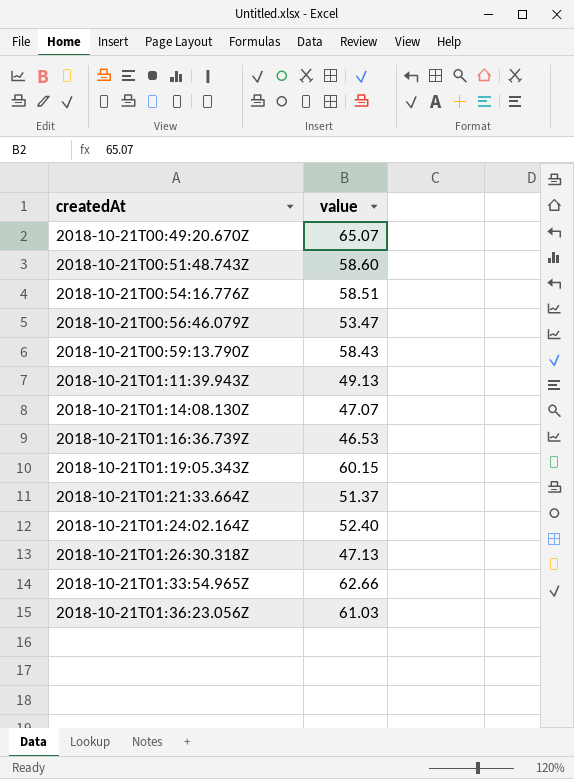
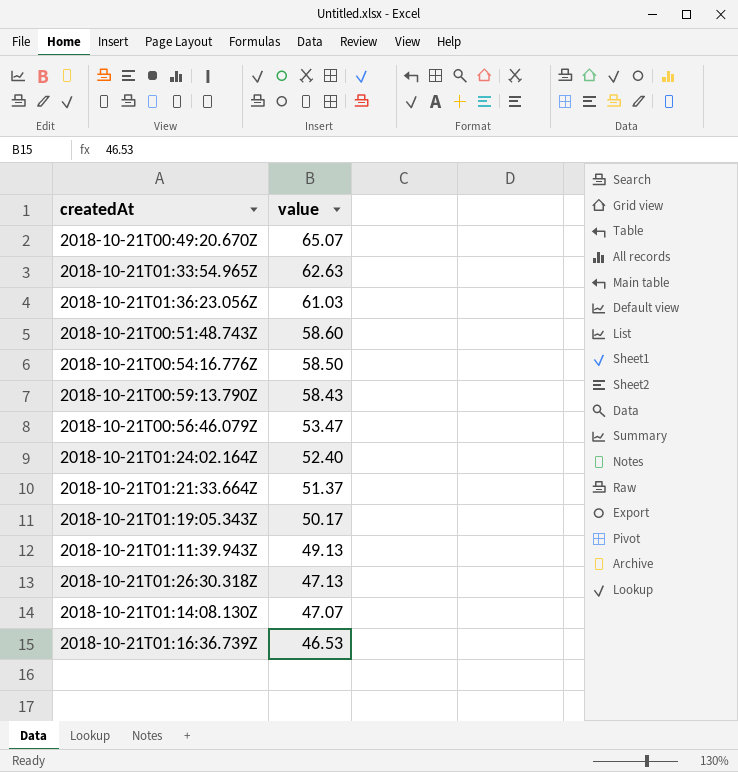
row order: createdAt ascending -> value descending
2018-10-21T01:33:54.965Z | value: 62.66 -> 62.63
2018-10-21T00:54:16.776Z | value: 58.51 -> 58.50
2018-10-21T01:19:05.343Z | value: 60.15 -> 50.17

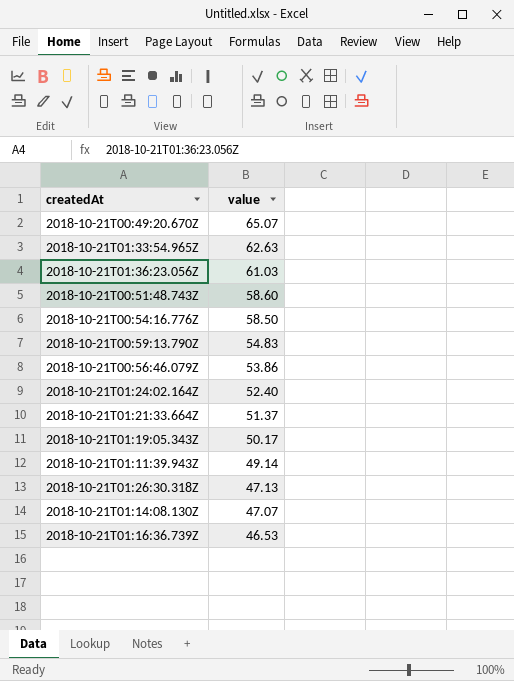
2018-10-21T00:59:13.790Z | value: 58.43 -> 54.83
2018-10-21T00:56:46.079Z | value: 53.47 -> 53.86
2018-10-21T01:11:39.943Z | value: 49.13 -> 49.14

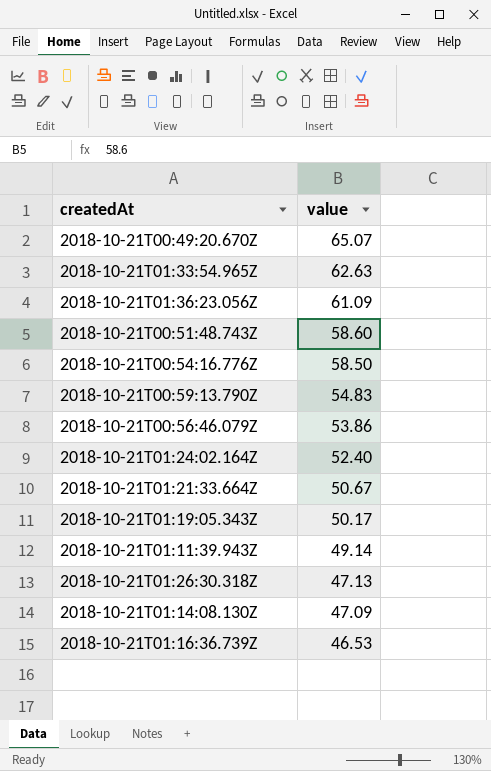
2018-10-21T01:36:23.056Z | value: 61.03 -> 61.09
2018-10-21T01:21:33.664Z | value: 51.37 -> 50.67
2018-10-21T01:14:08.130Z | value: 47.07 -> 47.09

